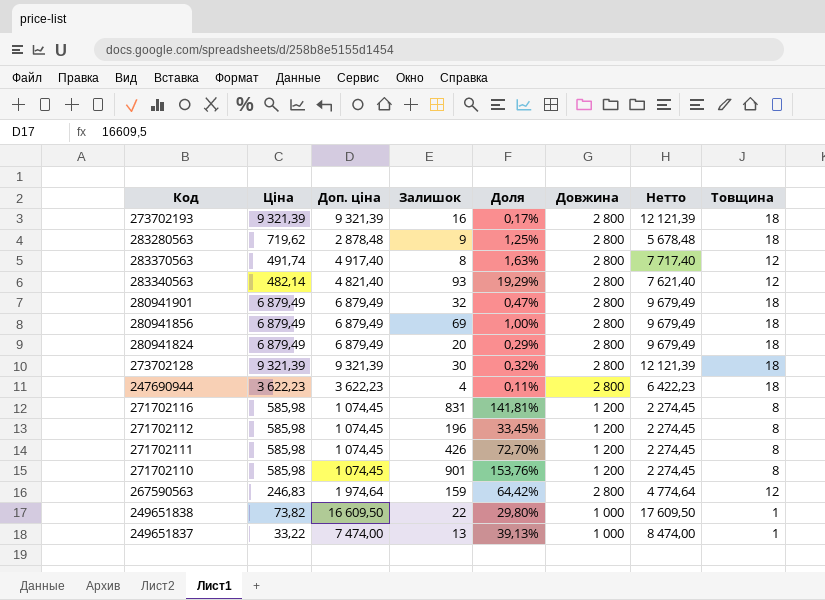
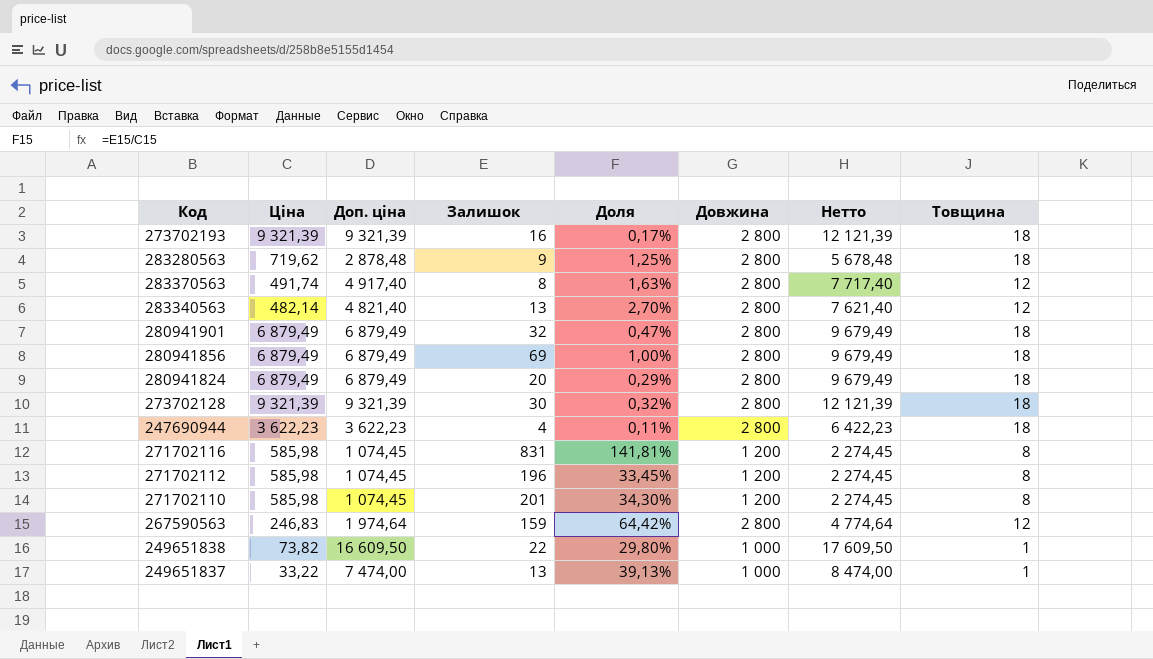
row 271702111: 585,98 | 1 074,45 | 426 | 72,70% | 1 200 | 2 274,45 | 8 -> none
283340563 | Залишок: 93 -> 13
283340563 | Доля: 19,29% -> 2,70%
271702110 | Залишок: 901 -> 201
271702110 | Доля: 153,76% -> 34,30%

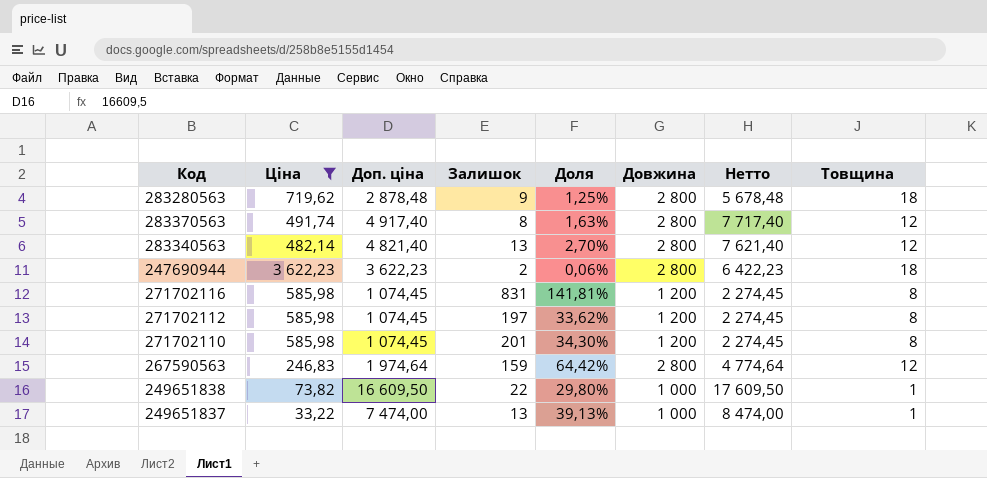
filter: none -> Ціна <= 3 622,23
247690944 | Залишок: 4 -> 2
247690944 | Доля: 0,11% -> 0,06%
271702112 | Залишок: 196 -> 197
271702112 | Доля: 33,45% -> 33,62%

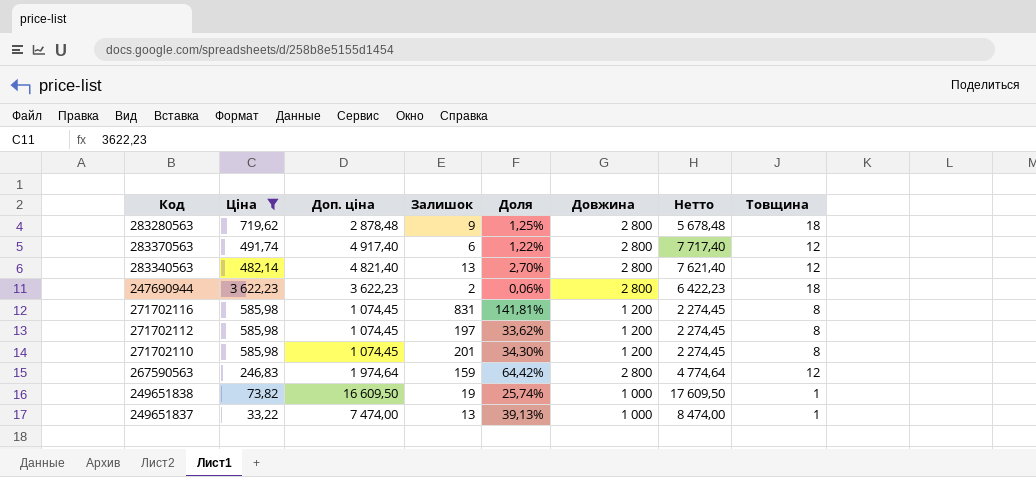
283370563 | Залишок: 8 -> 6
283370563 | Доля: 1,63% -> 1,22%
249651838 | Залишок: 22 -> 19
249651838 | Доля: 29,80% -> 25,74%

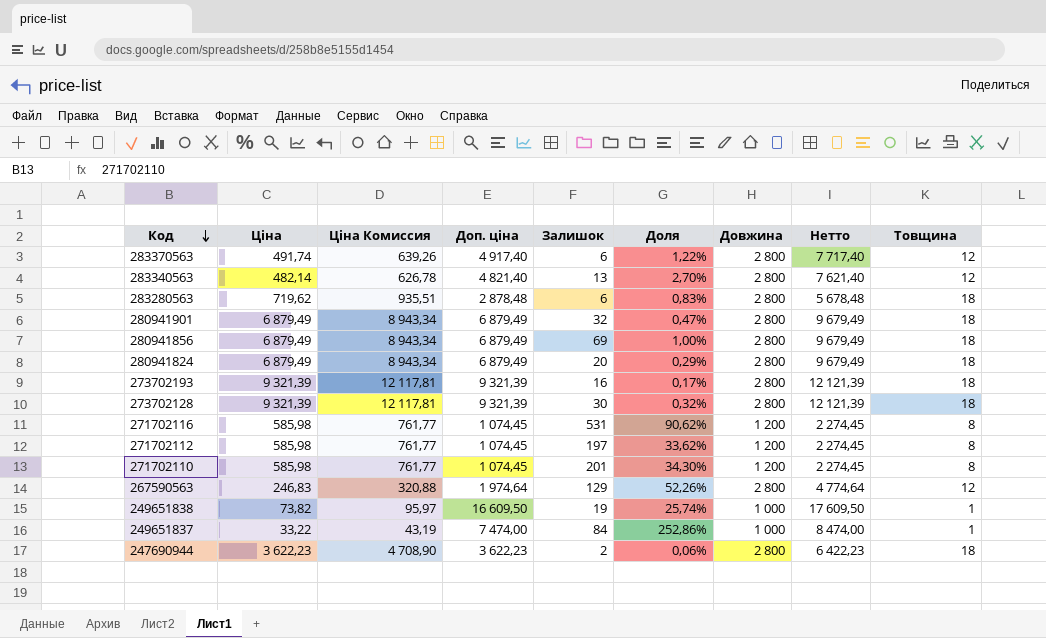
filter: Ціна <= 3 622,23 -> none
row order: none -> Код descending
column Ціна Комиссия | formula: none -> [Ціна] * 1,3
283280563 | Залишок: 9 -> 6
283280563 | Доля: 1,25% -> 0,83%
271702116 | Залишок: 831 -> 531
271702116 | Доля: 141,81% -> 90,62%
267590563 | Залишок: 159 -> 129
267590563 | Доля: 64,42% -> 52,26%
249651837 | Залишок: 13 -> 84
249651837 | Доля: 39,13% -> 252,86%

